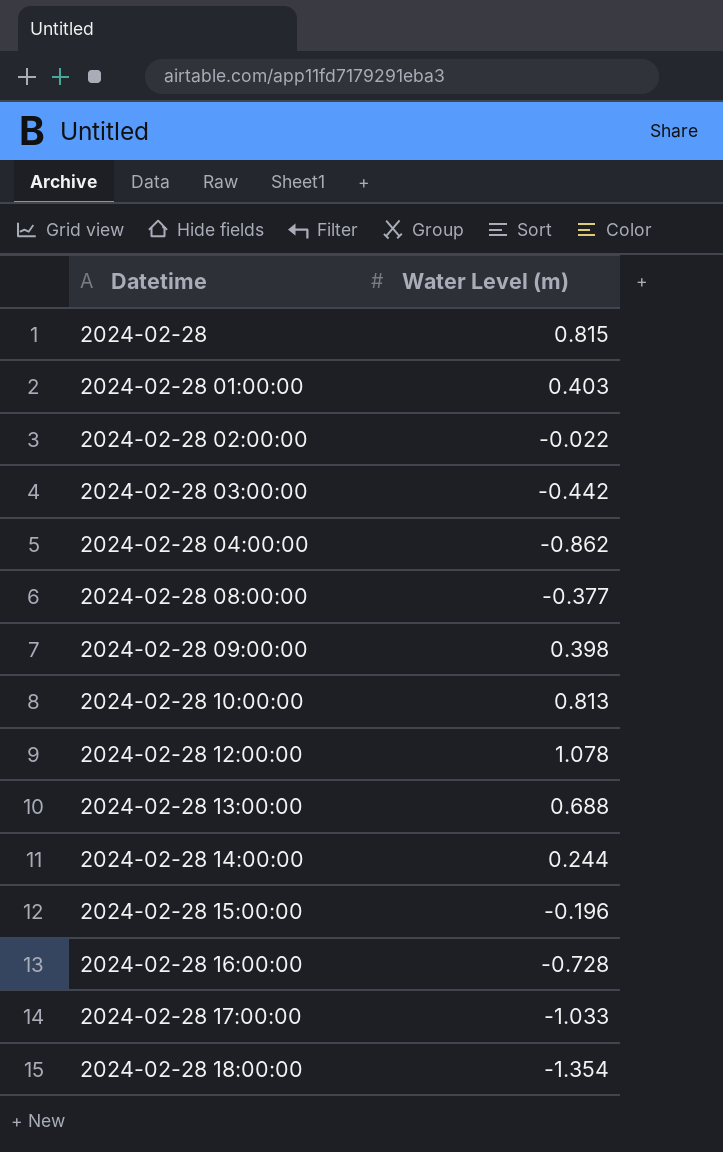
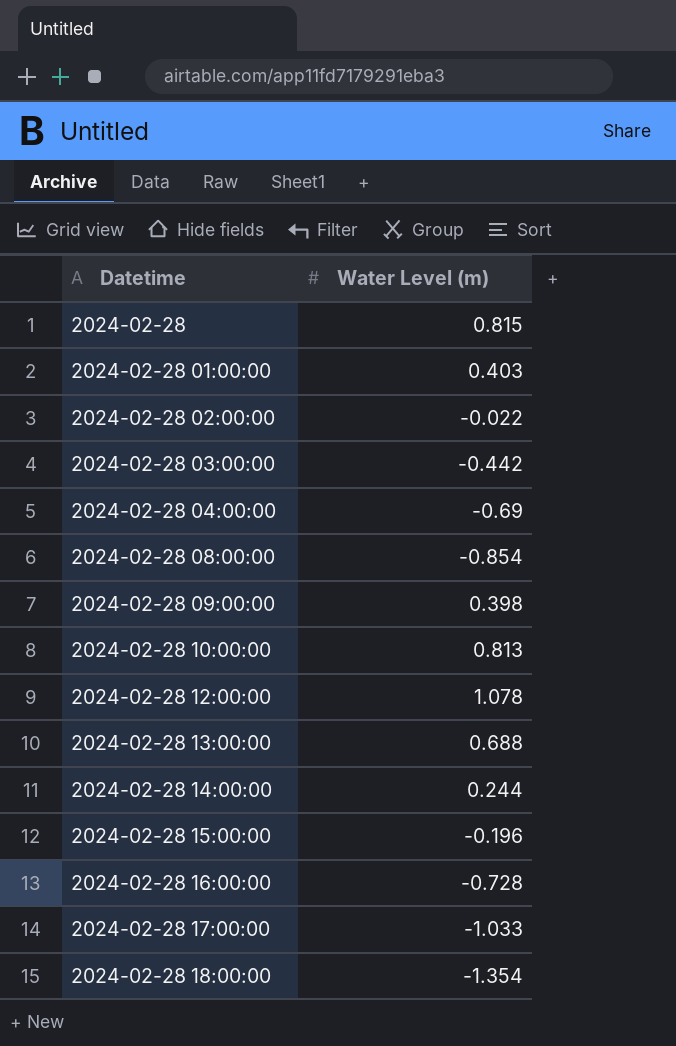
2024-02-28 04:00:00 | Water Level (m): -0.862 -> -0.69
2024-02-28 08:00:00 | Water Level (m): -0.377 -> -0.854

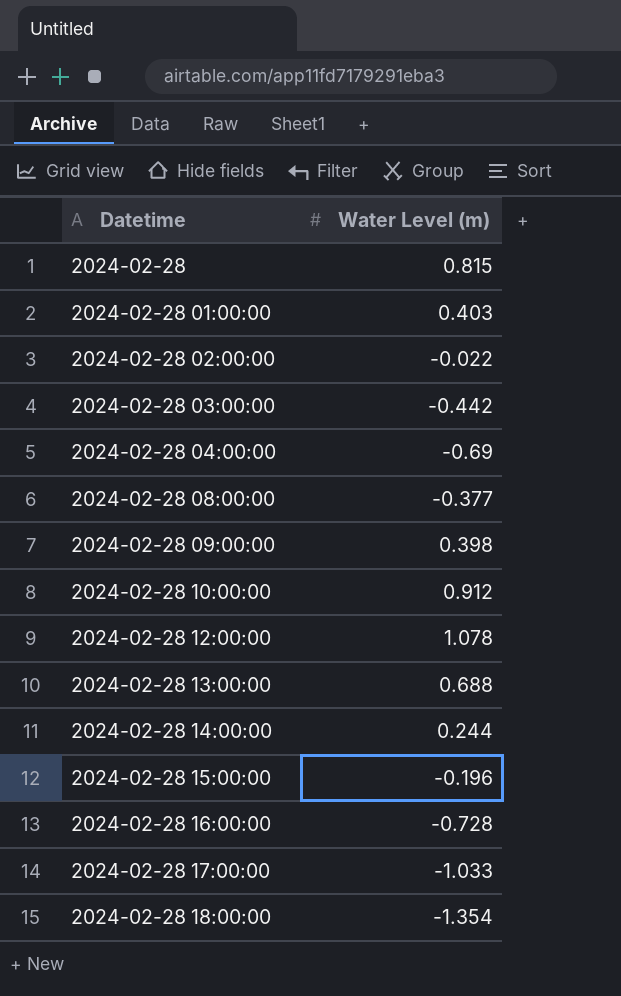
2024-02-28 08:00:00 | Water Level (m): -0.854 -> -0.377
2024-02-28 10:00:00 | Water Level (m): 0.813 -> 0.912

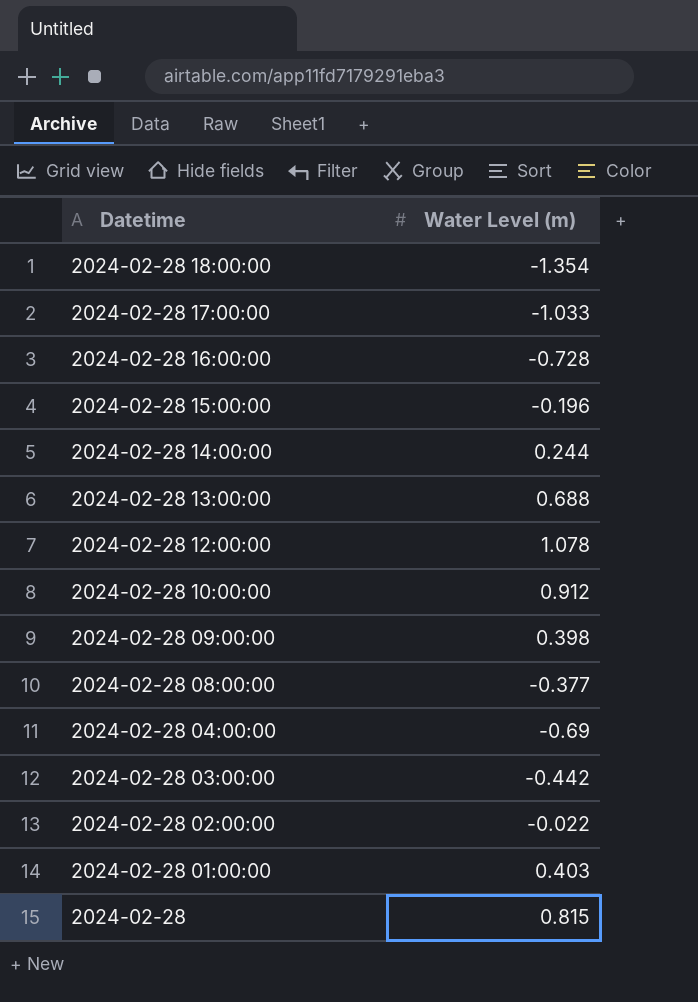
row order: Datetime ascending -> Datetime descending

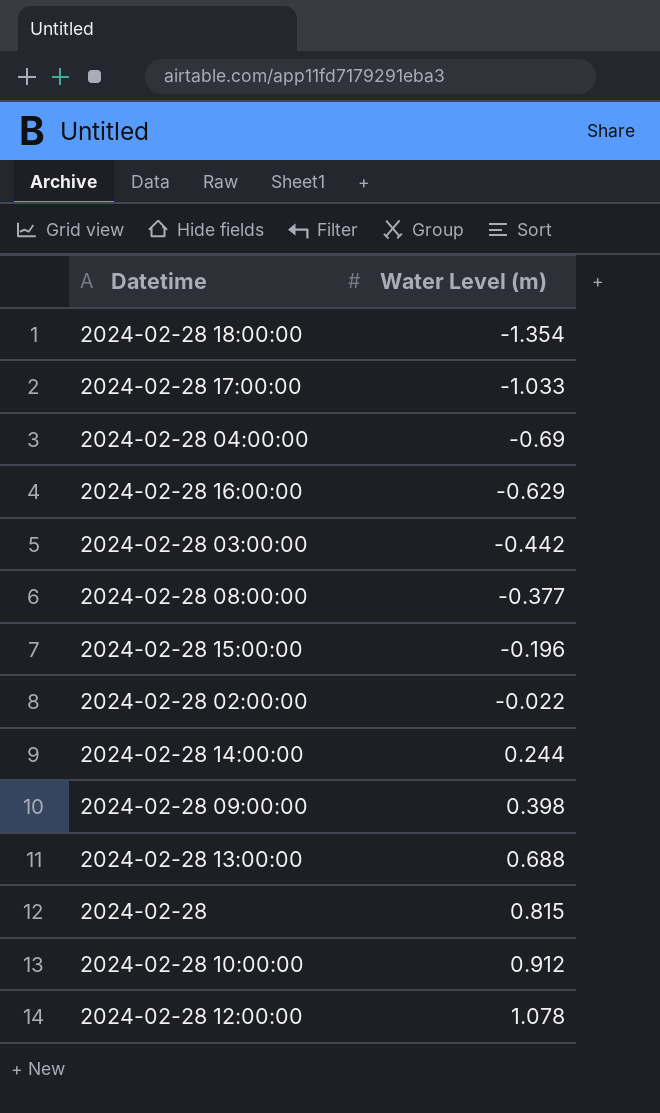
row order: Datetime descending -> Water Level (m) ascending
row 2024-02-28 01:00:00: 0.403 -> none
2024-02-28 16:00:00 | Water Level (m): -0.728 -> -0.629

